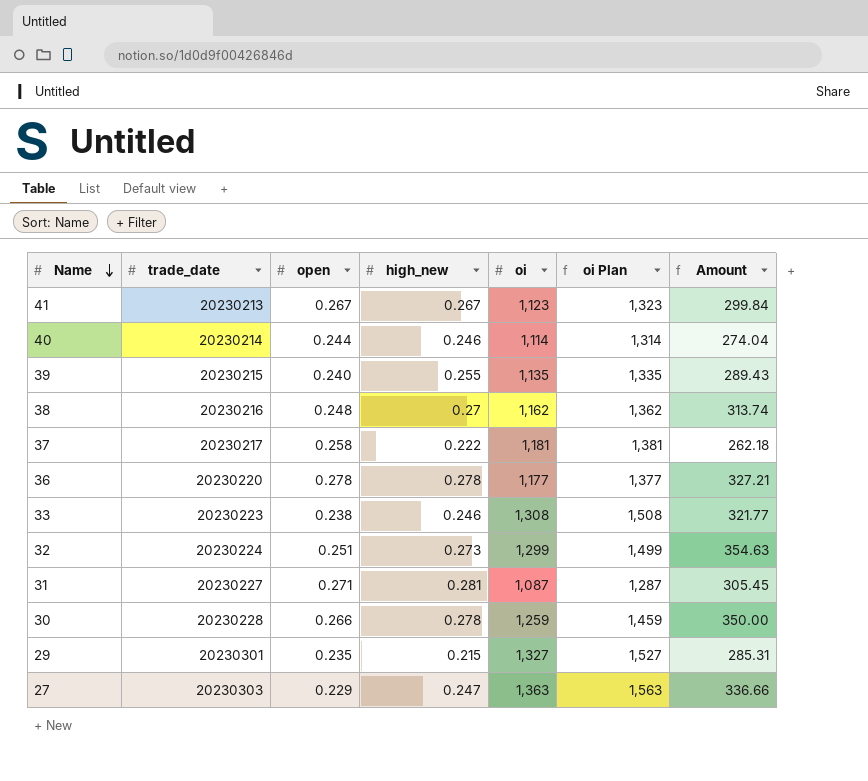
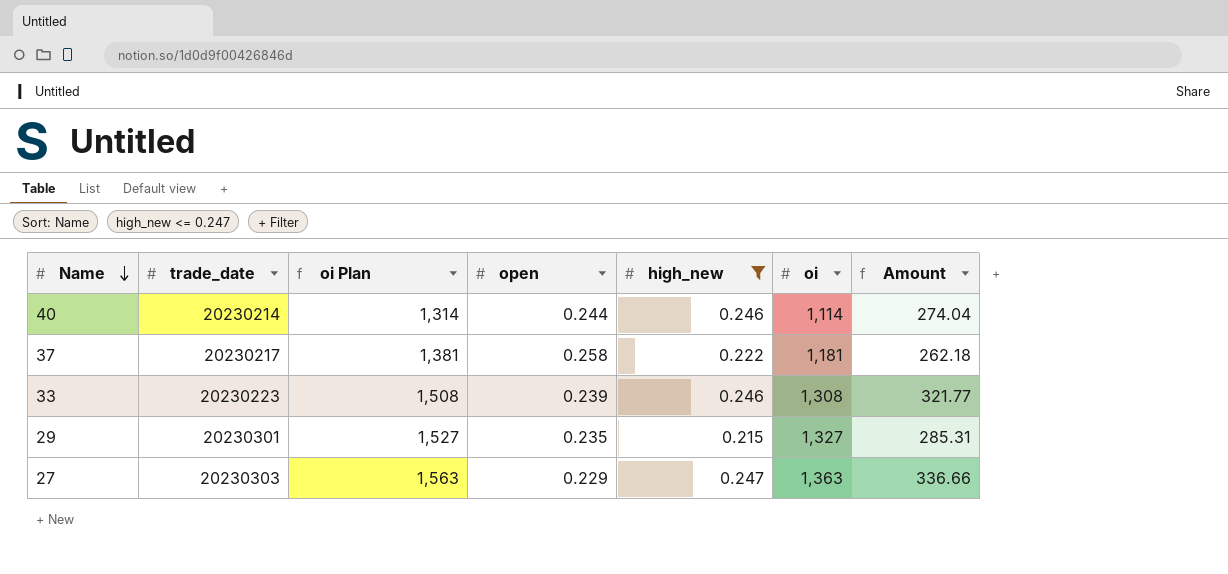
filter: none -> high_new <= 0.247
column oi Plan | position: 6 -> 3
33 | open: 0.238 -> 0.239

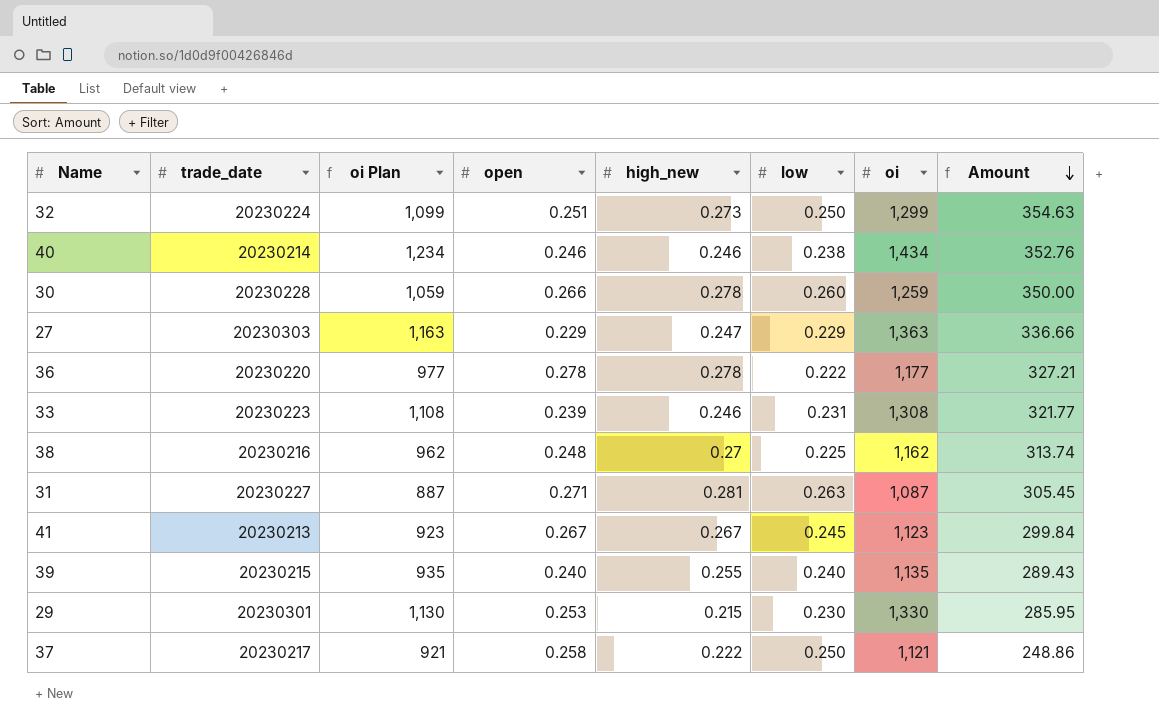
filter: high_new <= 0.247 -> none
row order: Name descending -> Amount descending
column oi Plan | formula: [oi] + 200 -> [oi] - 200
column low | position: none -> 6
40 | open: 0.244 -> 0.246
40 | oi: 1,114 -> 1,434
40 | Amount: 274.04 -> 352.76
29 | open: 0.235 -> 0.253
29 | oi: 1,327 -> 1,330
29 | Amount: 285.31 -> 285.95
37 | oi: 1,181 -> 1,121
37 | Amount: 262.18 -> 248.86

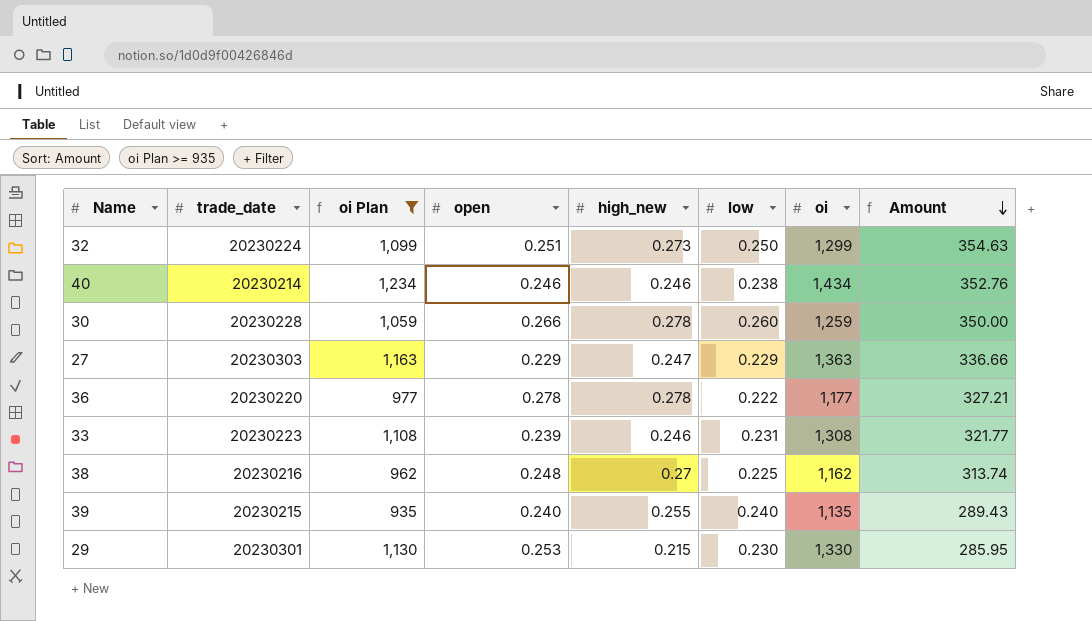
filter: none -> oi Plan >= 935

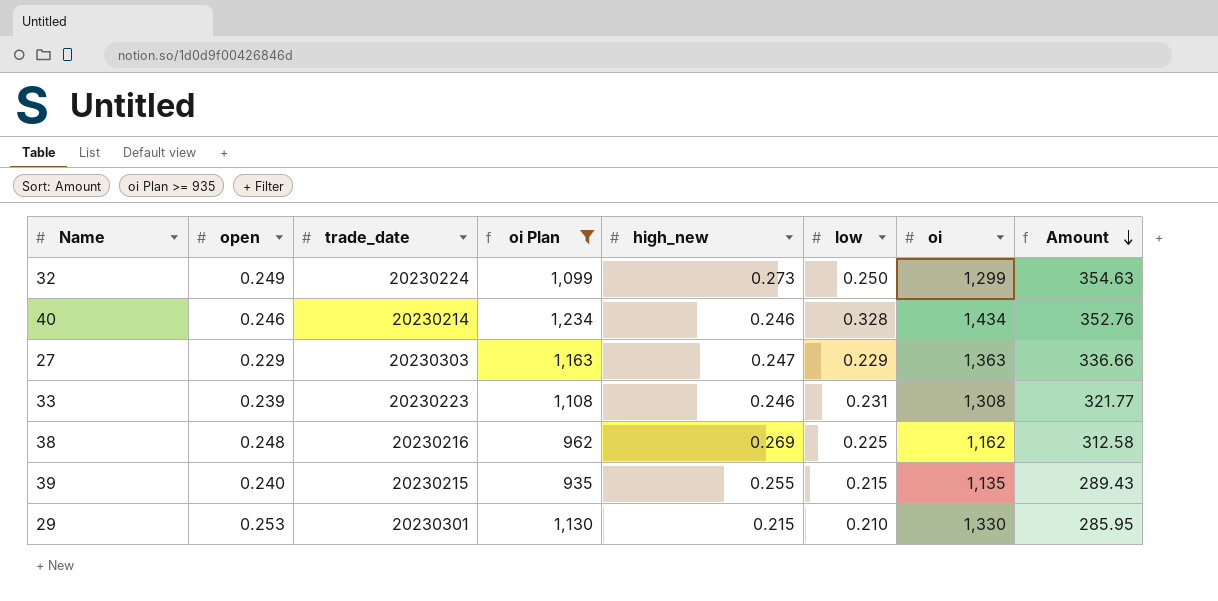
column open | position: 4 -> 2
row 30: 20230228 | 1,059 | 0.266 | 0.278 | 0.260 | 1,259 | 350.00 -> none
row 36: 20230220 | 977 | 0.278 | 0.278 | 0.222 | 1,177 | 327.21 -> none
32 | open: 0.251 -> 0.249
40 | low: 0.238 -> 0.328
38 | high_new: 0.27 -> 0.269
38 | Amount: 313.74 -> 312.58
39 | low: 0.240 -> 0.215
29 | low: 0.230 -> 0.210

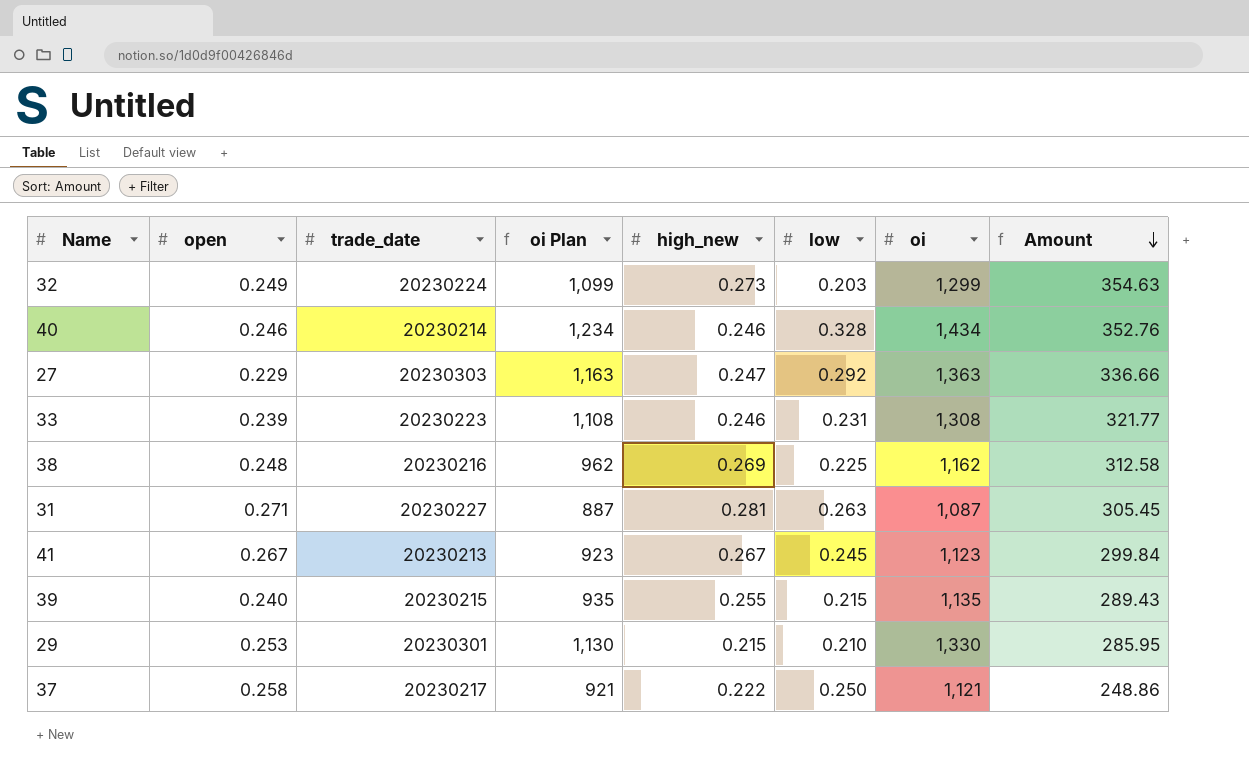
filter: oi Plan >= 935 -> none
32 | low: 0.250 -> 0.203
27 | low: 0.229 -> 0.292

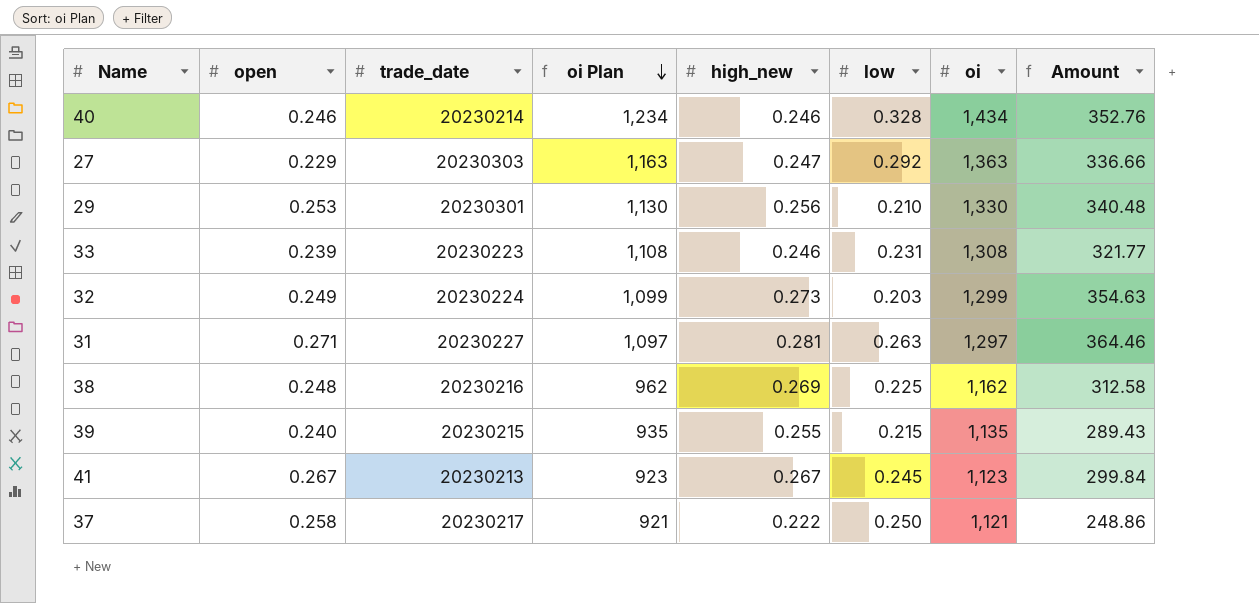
row order: Amount descending -> oi Plan descending
29 | high_new: 0.215 -> 0.256
29 | Amount: 285.95 -> 340.48
31 | oi Plan: 887 -> 1,097
31 | oi: 1,087 -> 1,297
31 | Amount: 305.45 -> 364.46

